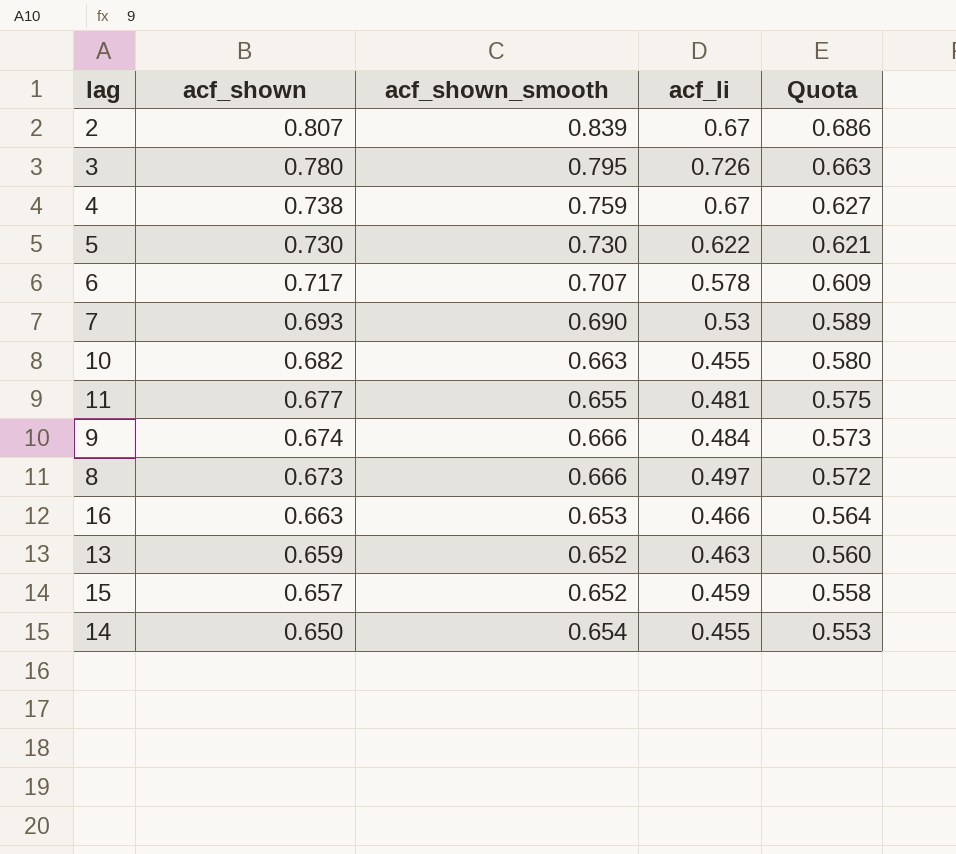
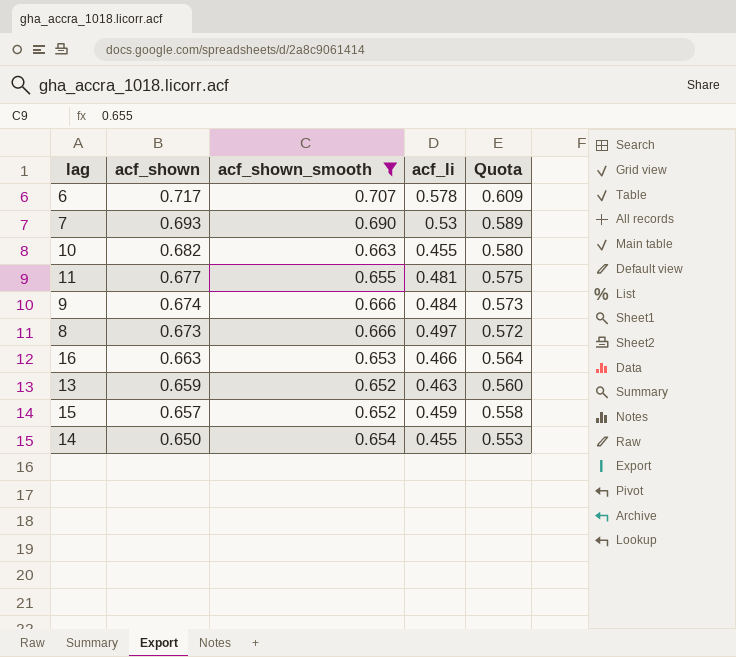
filter: none -> acf_shown_smooth <= 0.707

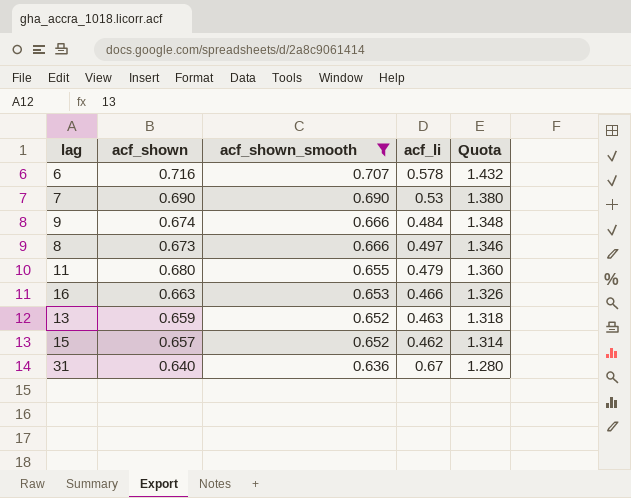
row order: acf_shown descending -> acf_shown_smooth descending
column Quota | formula: [acf_shown] * 0.85 -> [acf_shown] * 2
row 10: 0.682 | 0.663 | 0.455 | 0.580 -> none
row 14: 0.650 | 0.654 | 0.455 | 0.553 -> none
6 | acf_shown: 0.717 -> 0.716
7 | acf_shown: 0.693 -> 0.690
11 | acf_shown: 0.677 -> 0.680
11 | acf_li: 0.481 -> 0.479
15 | acf_li: 0.459 -> 0.462
row 31: none -> 0.640 | 0.636 | 0.67 | 1.280

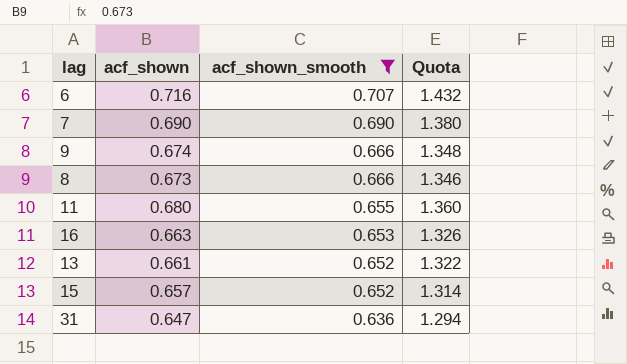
column acf_li | position: 4 -> none
13 | acf_shown: 0.659 -> 0.661
13 | Quota: 1.318 -> 1.322
31 | acf_shown: 0.640 -> 0.647
31 | Quota: 1.280 -> 1.294

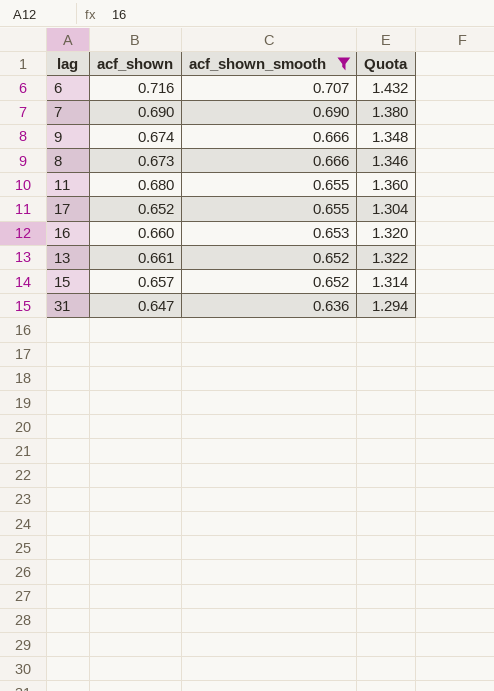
row 17: none -> 0.652 | 0.655 | 1.304
16 | acf_shown: 0.663 -> 0.660
16 | Quota: 1.326 -> 1.320

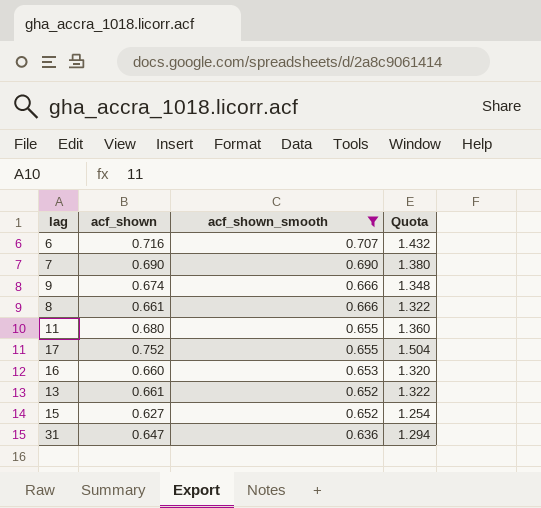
8 | acf_shown: 0.673 -> 0.661
8 | Quota: 1.346 -> 1.322
17 | acf_shown: 0.652 -> 0.752
17 | Quota: 1.304 -> 1.504
15 | acf_shown: 0.657 -> 0.627
15 | Quota: 1.314 -> 1.254

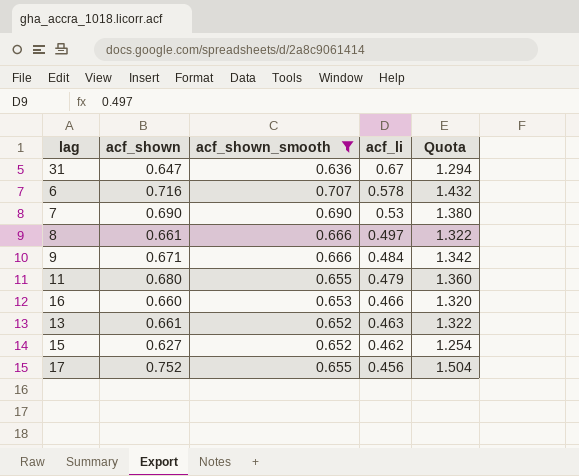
row order: acf_shown_smooth descending -> acf_li descending
column acf_li | position: none -> 4
9 | acf_shown: 0.674 -> 0.671
9 | Quota: 1.348 -> 1.342

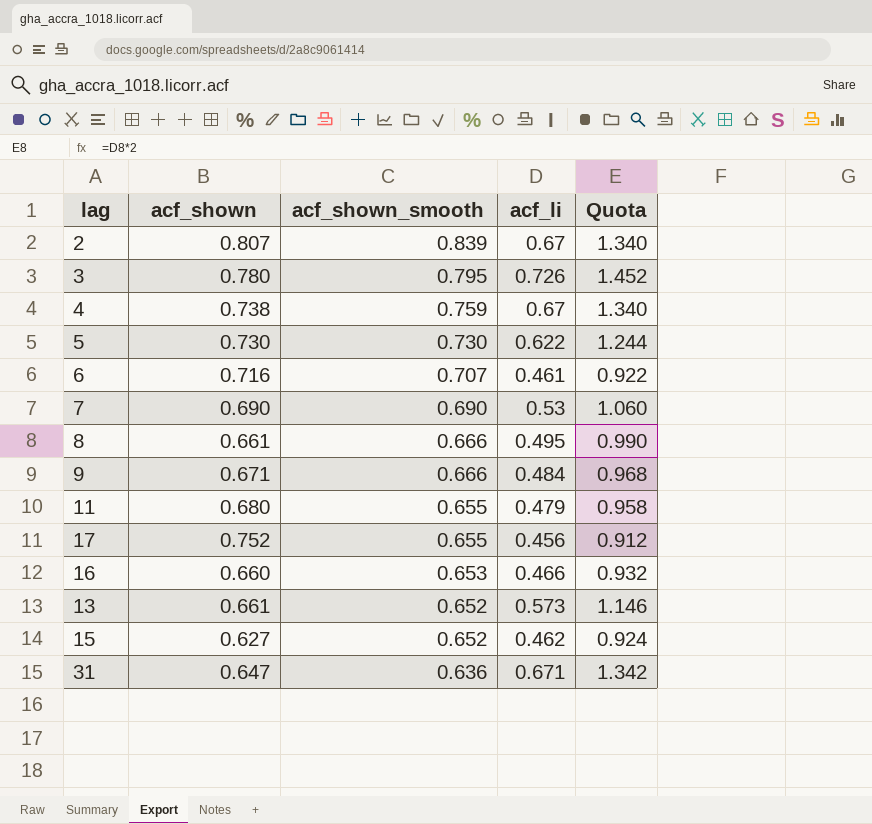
filter: acf_shown_smooth <= 0.707 -> none
row order: acf_li descending -> acf_shown_smooth descending
column Quota | formula: [acf_shown] * 2 -> [acf_li] * 2
6 | acf_li: 0.578 -> 0.461
8 | acf_li: 0.497 -> 0.495
13 | acf_li: 0.463 -> 0.573
31 | acf_li: 0.67 -> 0.671

